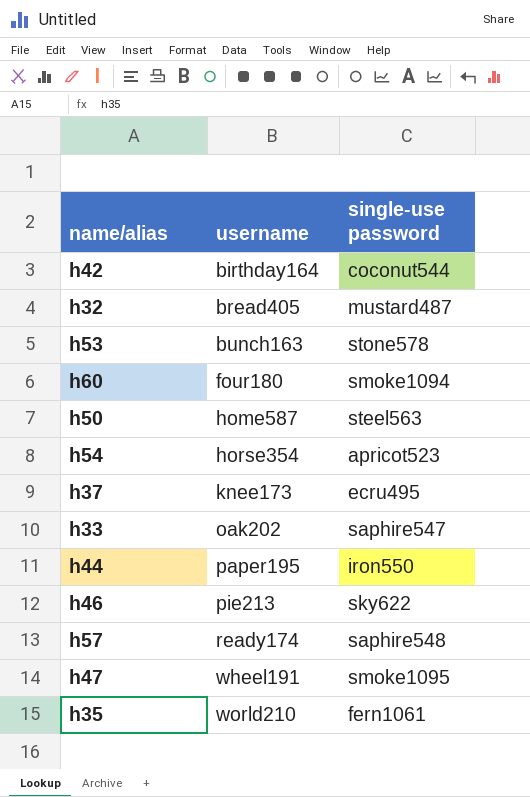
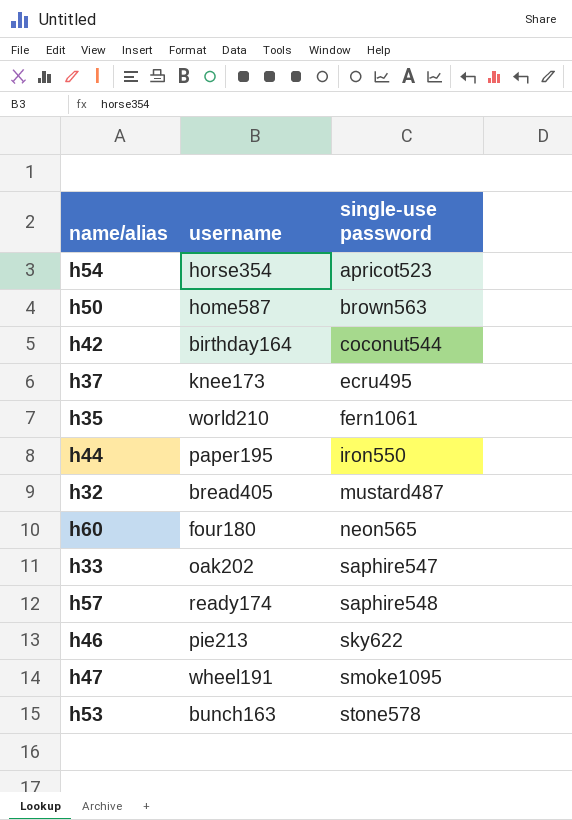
row order: username ascending -> single-use password ascending
h50 | single-use password: steel563 -> brown563
h60 | single-use password: smoke1094 -> neon565

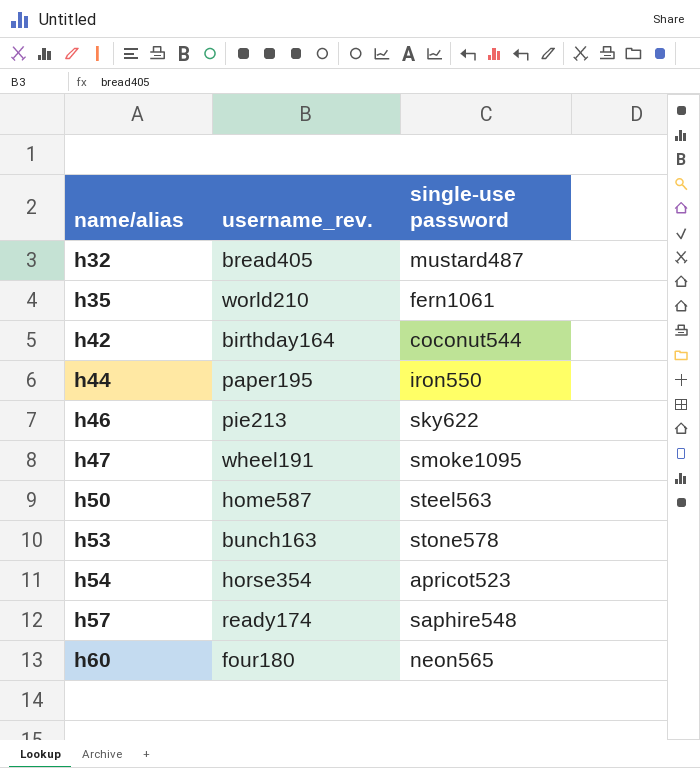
row order: single-use password ascending -> name/alias ascending
column name: username -> username_rev.
row h37: knee173 | ecru495 -> none
row h33: oak202 | saphire547 -> none
h50 | single-use password: brown563 -> steel563

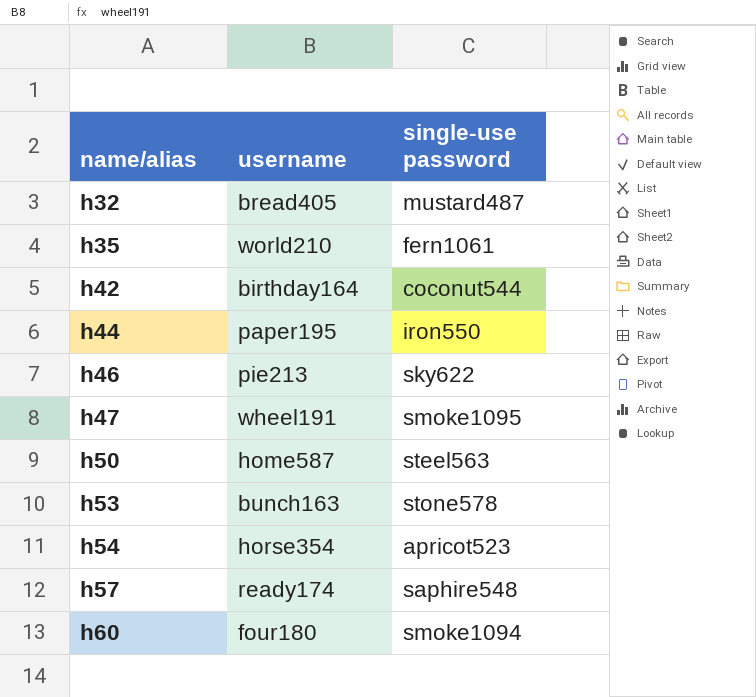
column name: username_rev. -> username
h60 | single-use password: neon565 -> smoke1094

